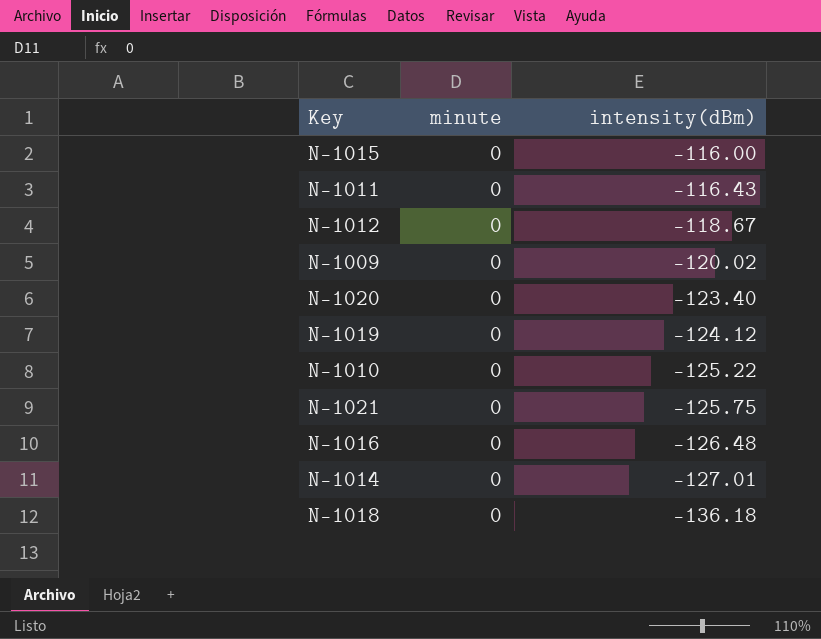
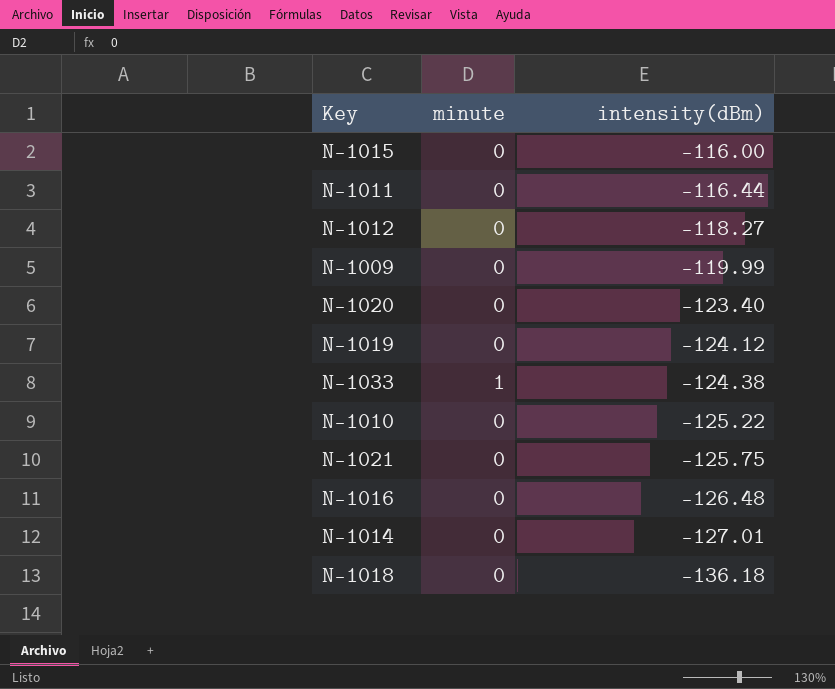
N-1011 | intensity(dBm): -116.43 -> -116.44
N-1012 | intensity(dBm): -118.67 -> -118.27
N-1009 | intensity(dBm): -120.02 -> -119.99
row N-1033: none -> 1 | -124.38

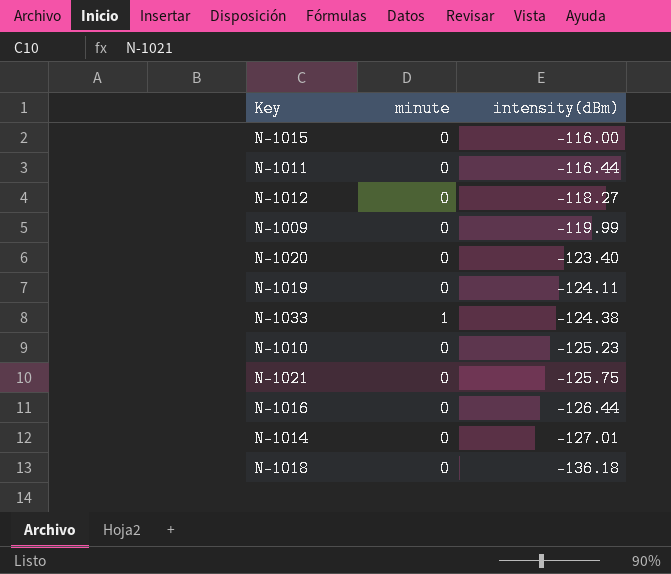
N-1019 | intensity(dBm): -124.12 -> -124.11
N-1010 | intensity(dBm): -125.22 -> -125.23
N-1016 | intensity(dBm): -126.48 -> -126.44

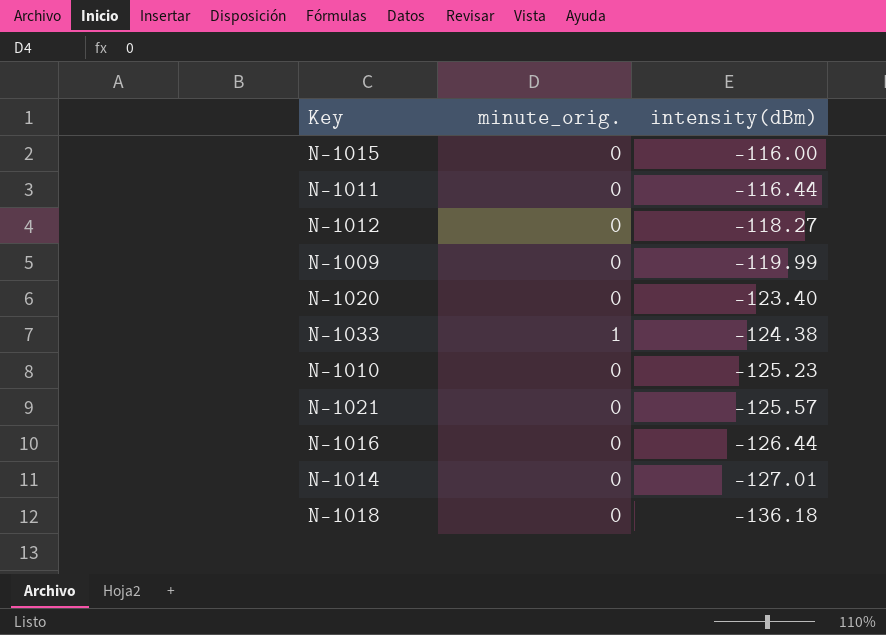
column name: minute -> minute_orig.
row N-1019: 0 | -124.11 -> none
N-1021 | intensity(dBm): -125.75 -> -125.57

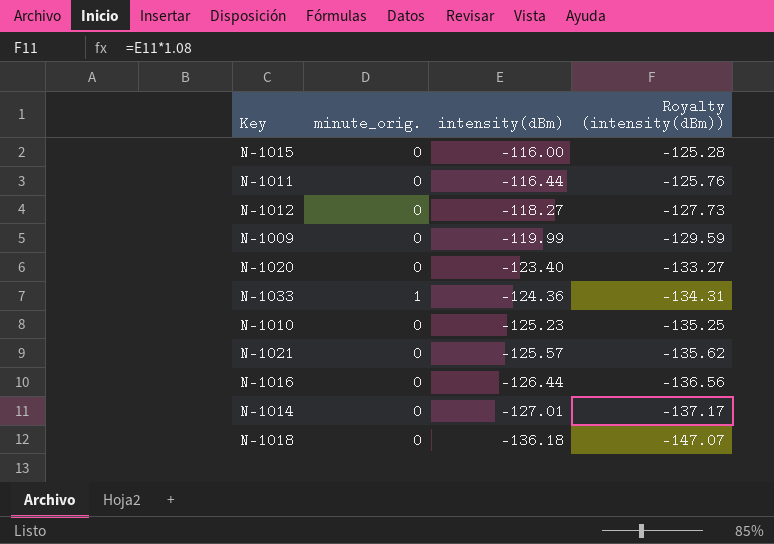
column Royalty (intensity(dBm)) | formula: none -> [intensity(dBm)] * 1.08
N-1033 | intensity(dBm): -124.38 -> -124.36

